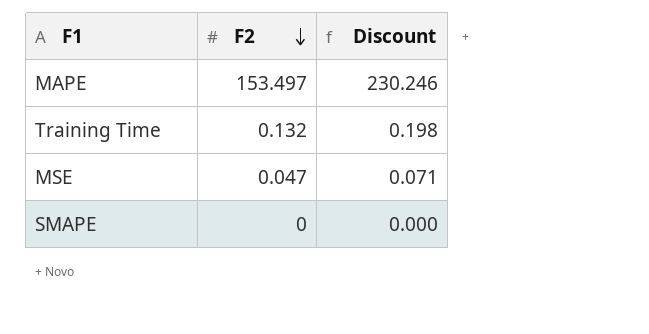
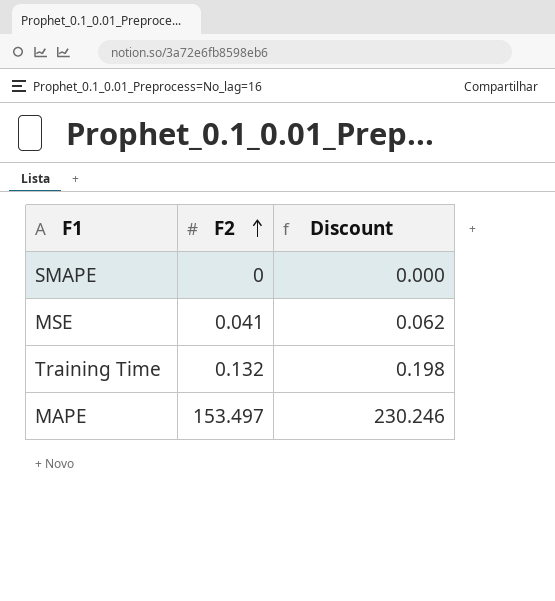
row order: F2 descending -> F2 ascending
MSE | F2: 0.047 -> 0.041
MSE | Discount: 0.071 -> 0.062

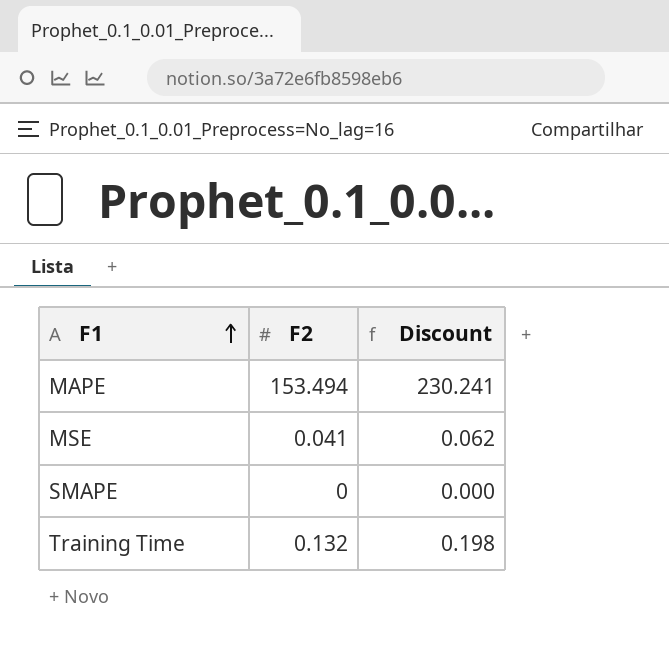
row order: F2 ascending -> F1 ascending
MAPE | F2: 153.497 -> 153.494
MAPE | Discount: 230.246 -> 230.241

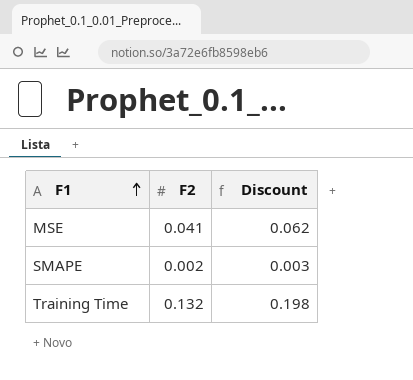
row MAPE: 153.494 | 230.241 -> none
SMAPE | F2: 0 -> 0.002
SMAPE | Discount: 0.000 -> 0.003

